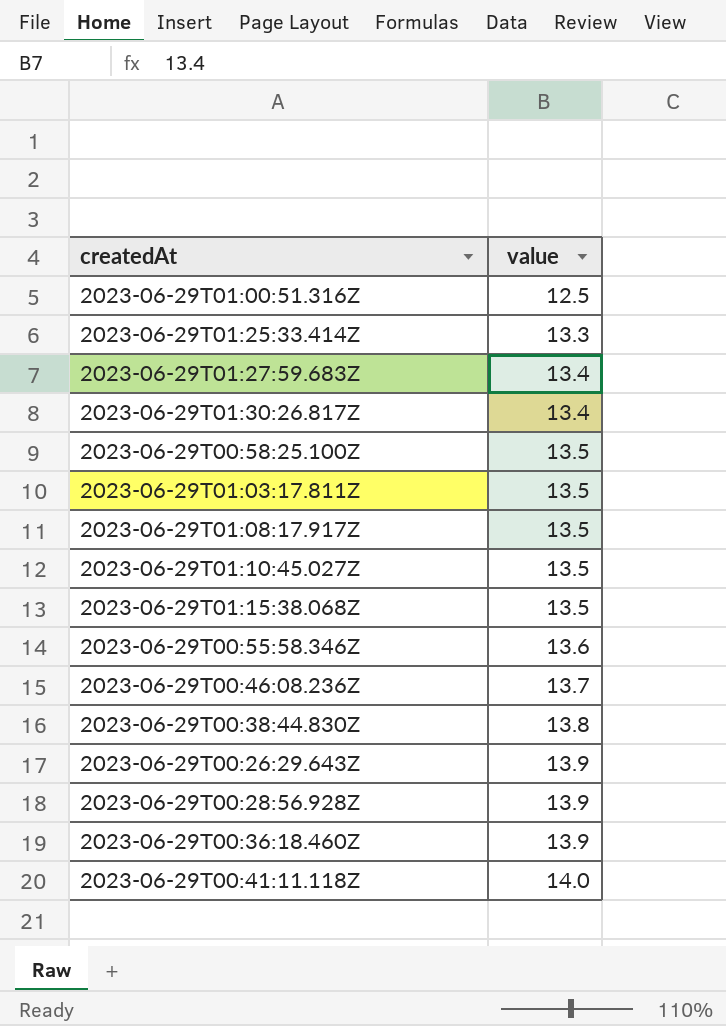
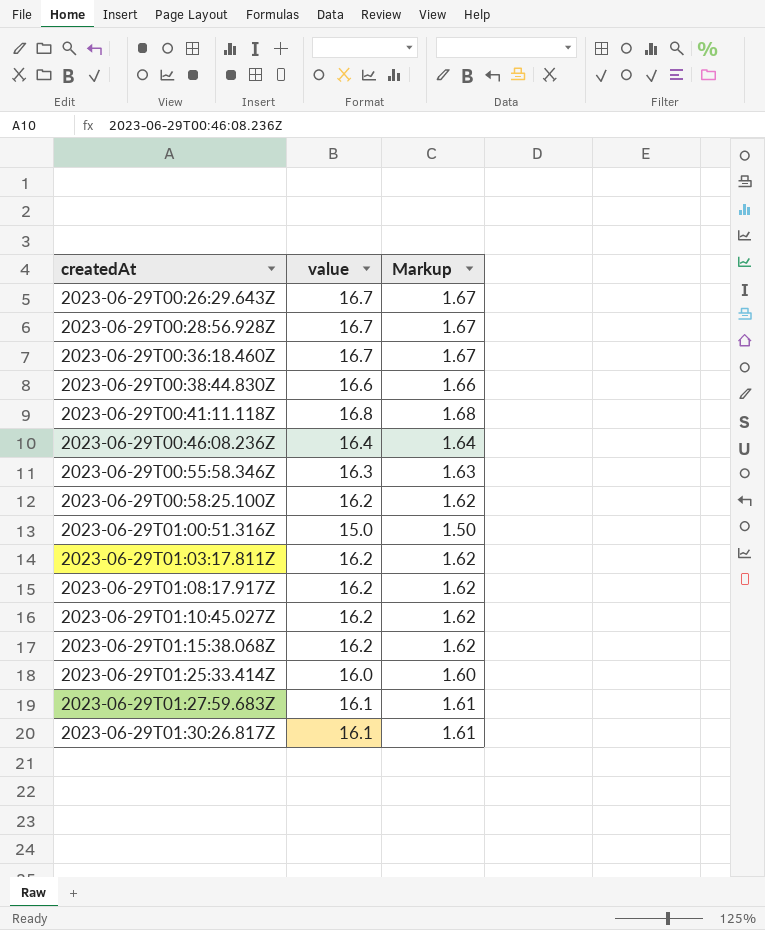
row order: value ascending -> createdAt ascending
column Markup | formula: none -> [value] * 0.1
2023-06-29T00:26:29.643Z | value: 13.9 -> 16.7
2023-06-29T00:28:56.928Z | value: 13.9 -> 16.7
2023-06-29T00:36:18.460Z | value: 13.9 -> 16.7
2023-06-29T00:38:44.830Z | value: 13.8 -> 16.6
2023-06-29T00:41:11.118Z | value: 14.0 -> 16.8
2023-06-29T00:46:08.236Z | value: 13.7 -> 16.4
2023-06-29T00:55:58.346Z | value: 13.6 -> 16.3
2023-06-29T00:58:25.100Z | value: 13.5 -> 16.2
2023-06-29T01:00:51.316Z | value: 12.5 -> 15.0
2023-06-29T01:03:17.811Z | value: 13.5 -> 16.2
2023-06-29T01:08:17.917Z | value: 13.5 -> 16.2
2023-06-29T01:10:45.027Z | value: 13.5 -> 16.2
2023-06-29T01:15:38.068Z | value: 13.5 -> 16.2
2023-06-29T01:25:33.414Z | value: 13.3 -> 16.0
2023-06-29T01:27:59.683Z | value: 13.4 -> 16.1
2023-06-29T01:30:26.817Z | value: 13.4 -> 16.1

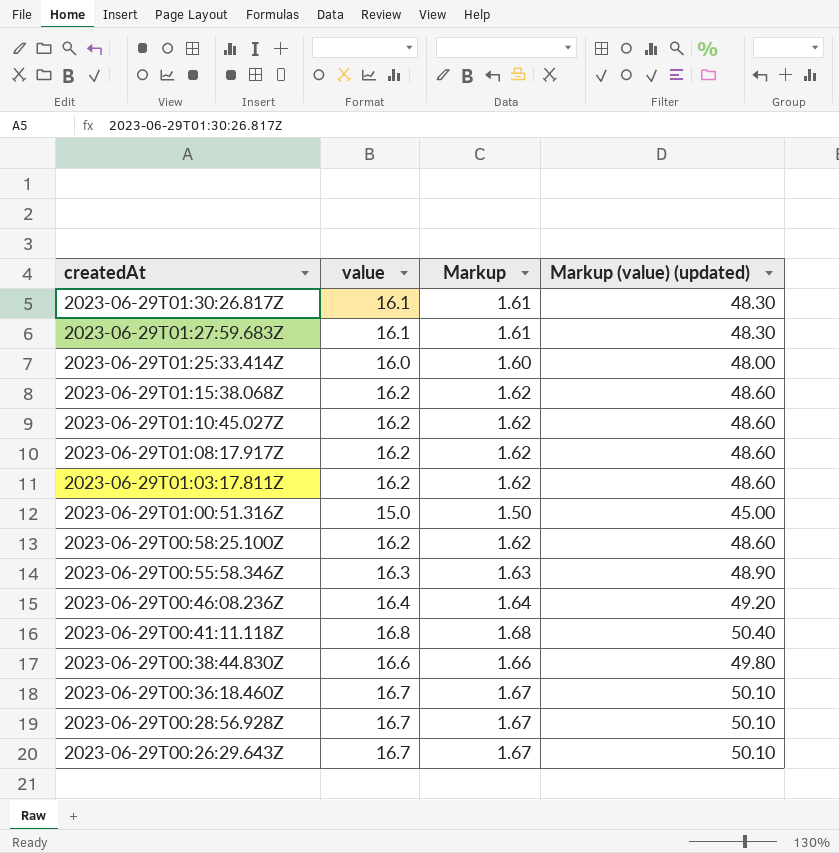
row order: createdAt ascending -> createdAt descending
column Markup (value) (updated) | formula: none -> [value] * 3

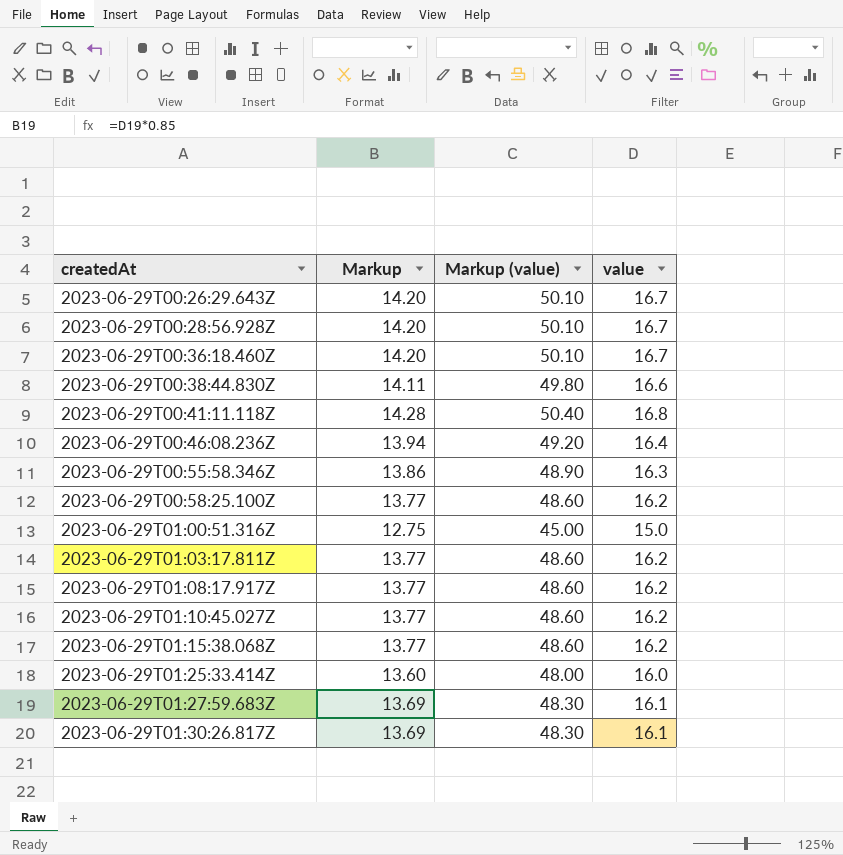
row order: createdAt descending -> createdAt ascending
column Markup | formula: [value] * 0.1 -> [value] * 0.85
column name: Markup (value) (updated) -> Markup (value)
column value | position: 2 -> 4

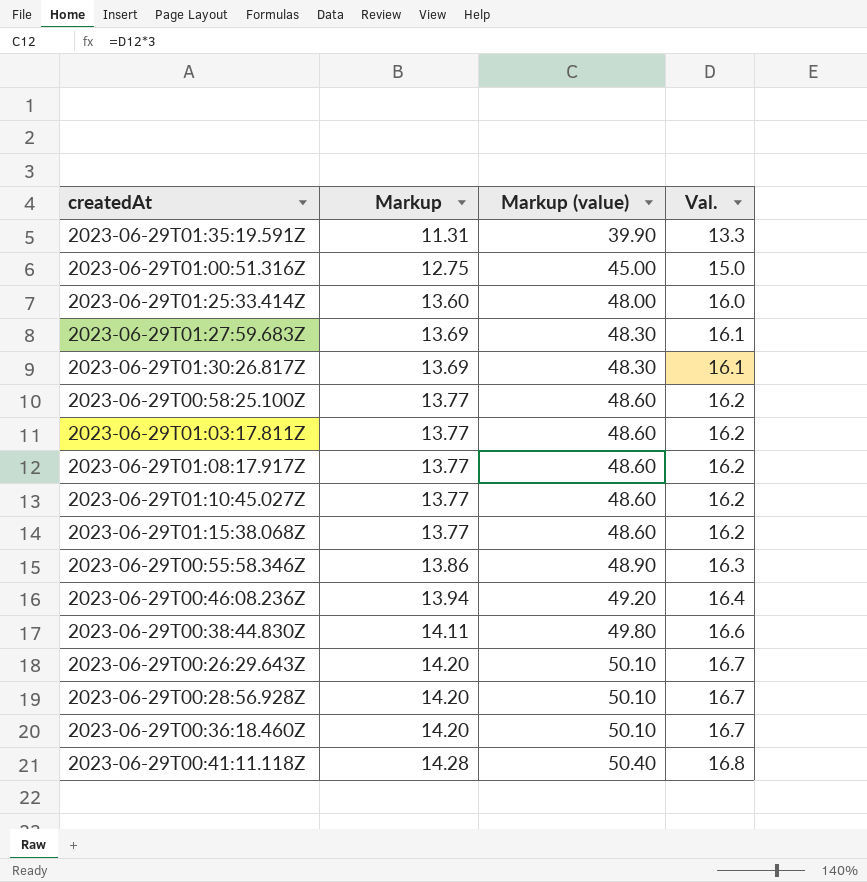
row order: createdAt ascending -> Markup ascending
column name: value -> Val.
row 2023-06-29T01:35:19.591Z: none -> 11.31 | 39.90 | 13.3

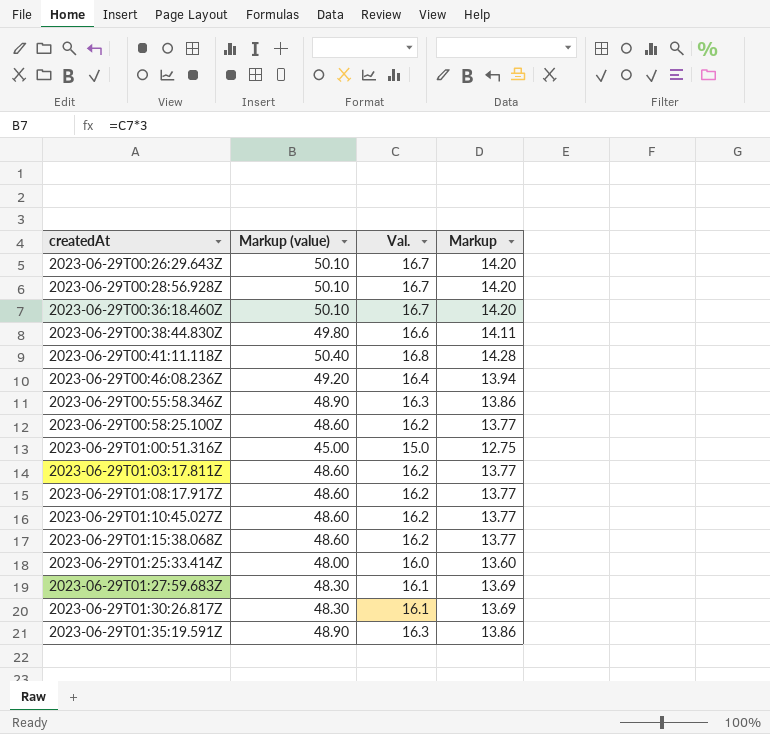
row order: Markup ascending -> createdAt ascending
column Markup | position: 2 -> 4
2023-06-29T01:35:19.591Z | Markup (value): 39.90 -> 48.90
2023-06-29T01:35:19.591Z | Val.: 13.3 -> 16.3
2023-06-29T01:35:19.591Z | Markup: 11.31 -> 13.86

